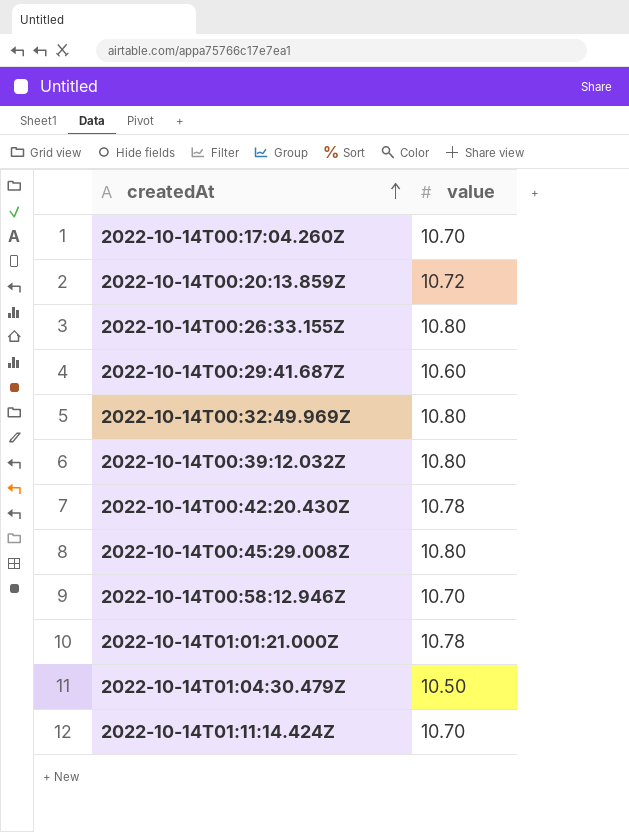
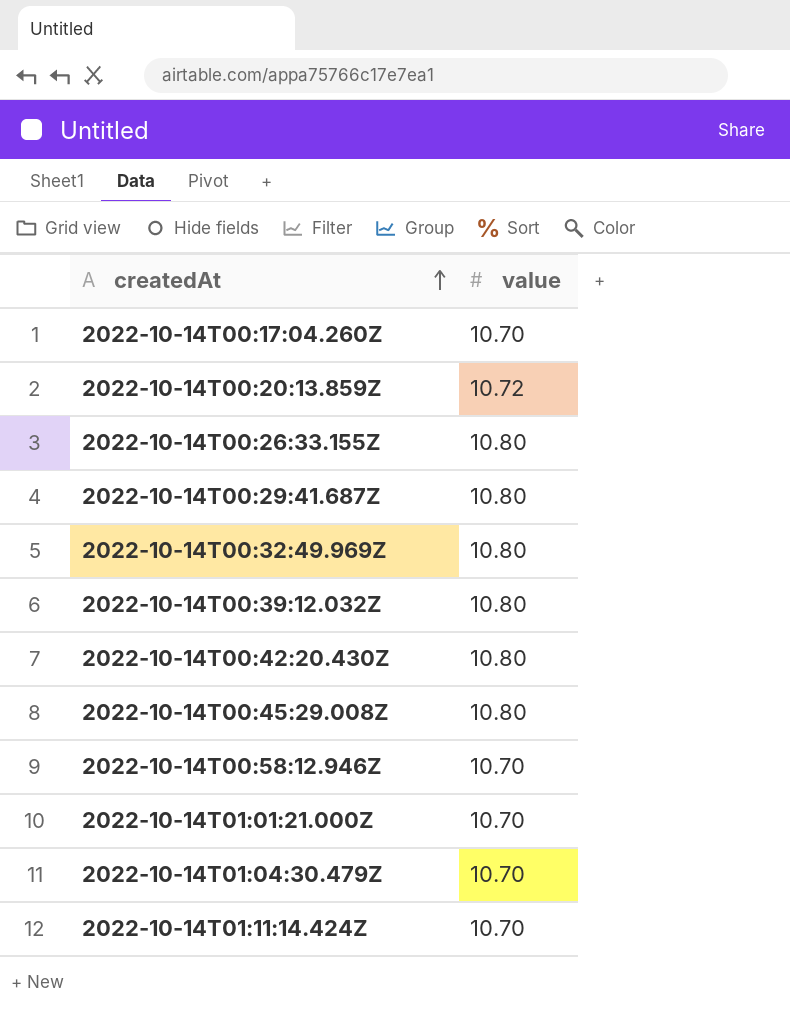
2022-10-14T00:29:41.687Z | value: 10.60 -> 10.80
2022-10-14T00:42:20.430Z | value: 10.78 -> 10.80
2022-10-14T01:01:21.000Z | value: 10.78 -> 10.70
2022-10-14T01:04:30.479Z | value: 10.50 -> 10.70

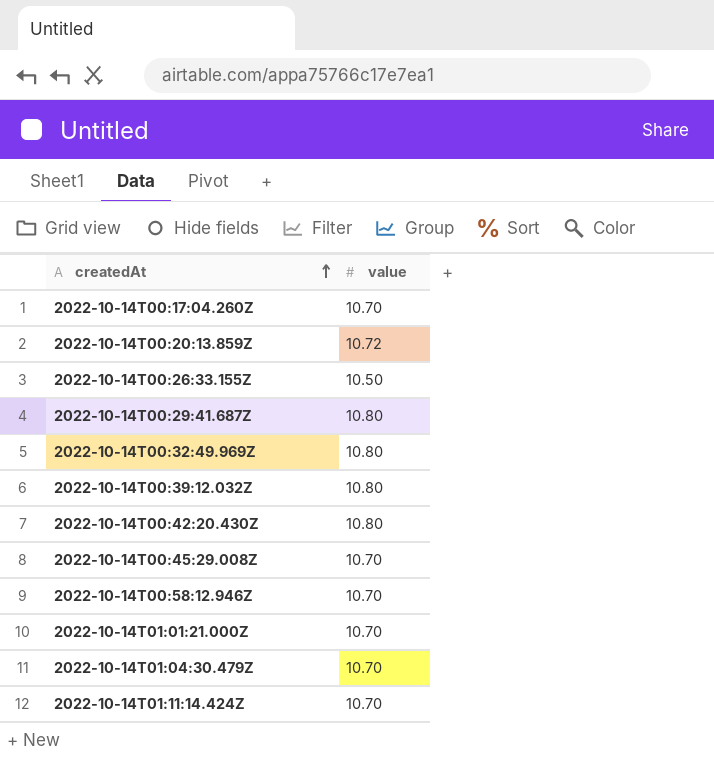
2022-10-14T00:26:33.155Z | value: 10.80 -> 10.50
2022-10-14T00:45:29.008Z | value: 10.80 -> 10.70

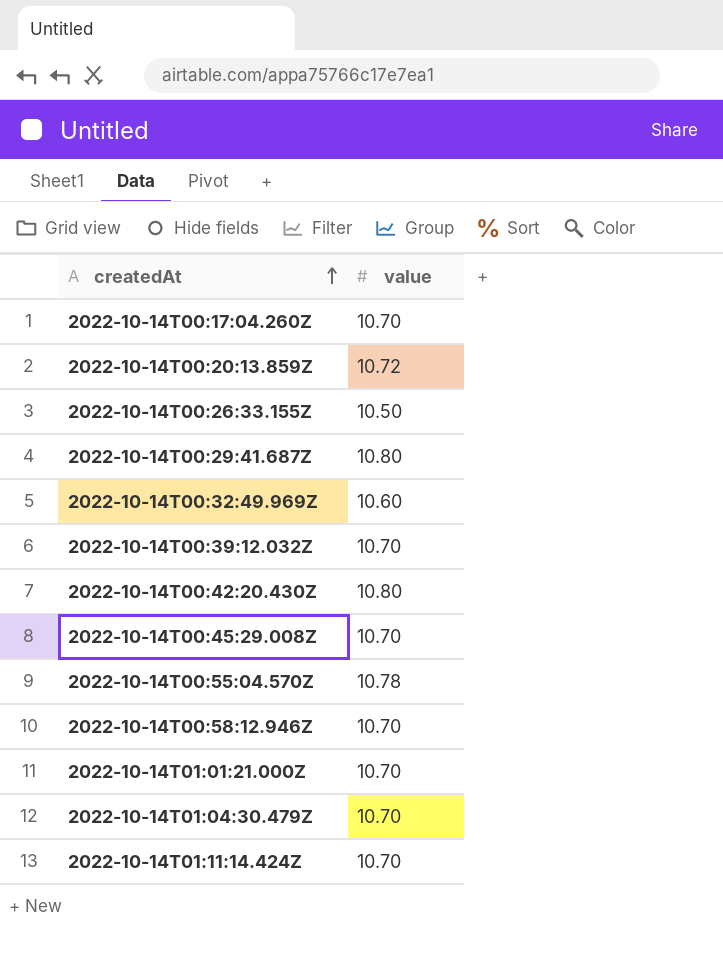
2022-10-14T00:32:49.969Z | value: 10.80 -> 10.60
2022-10-14T00:39:12.032Z | value: 10.80 -> 10.70
row 2022-10-14T00:55:04.570Z: none -> 10.78

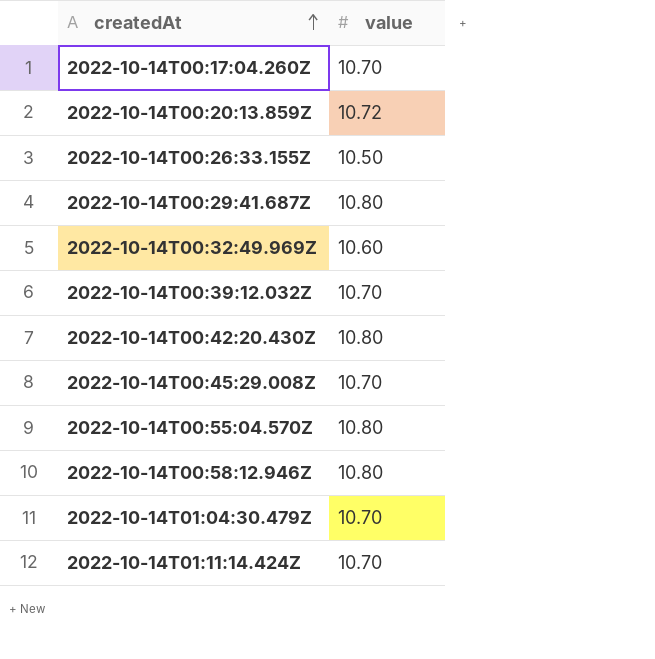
row 2022-10-14T01:01:21.000Z: 10.70 -> none
2022-10-14T00:55:04.570Z | value: 10.78 -> 10.80
2022-10-14T00:58:12.946Z | value: 10.70 -> 10.80

